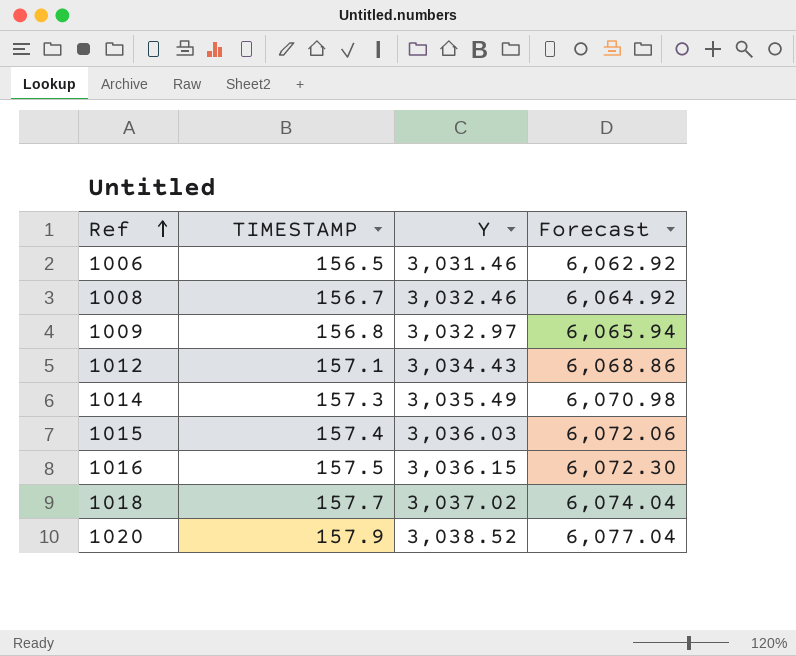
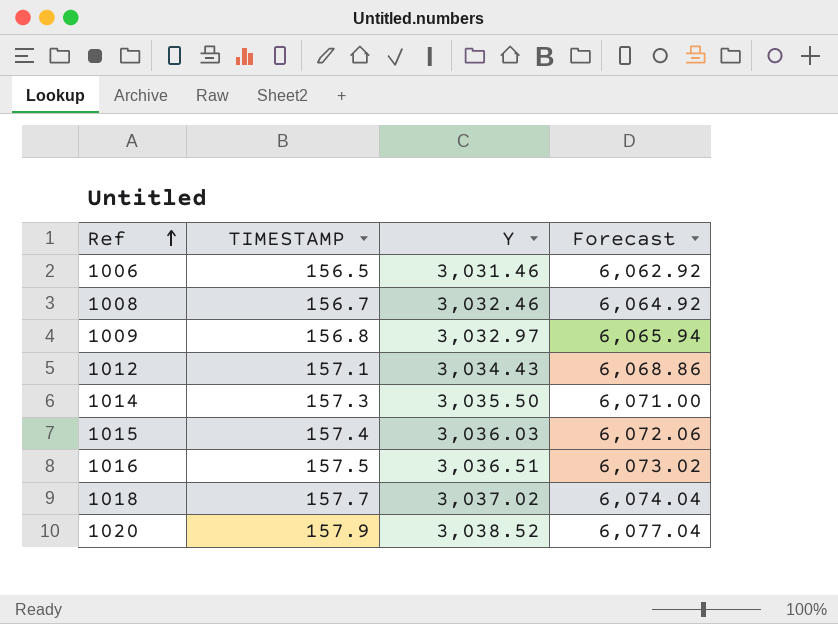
1014 | Y: 3,035.49 -> 3,035.50
1014 | Forecast: 6,070.98 -> 6,071.00
1016 | Y: 3,036.15 -> 3,036.51
1016 | Forecast: 6,072.30 -> 6,073.02

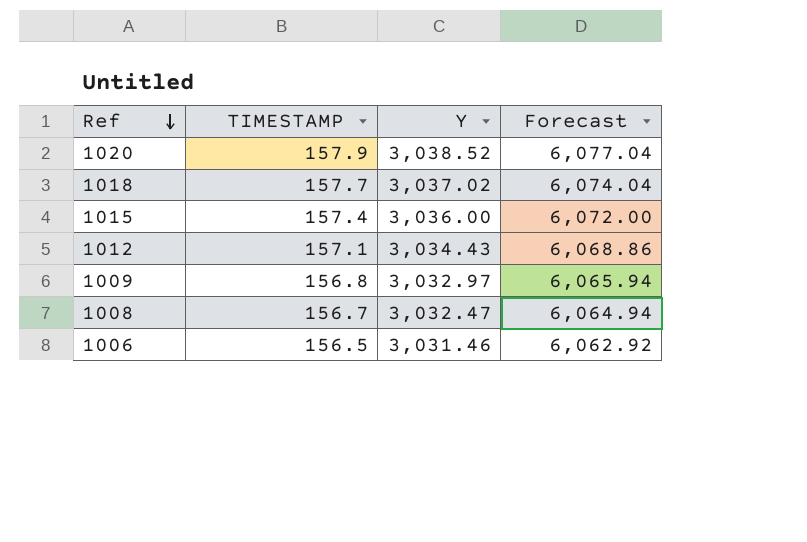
row order: Ref ascending -> Ref descending
row 1014: 157.3 | 3,035.50 | 6,071.00 -> none
row 1016: 157.5 | 3,036.51 | 6,073.02 -> none
1015 | Y: 3,036.03 -> 3,036.00
1015 | Forecast: 6,072.06 -> 6,072.00
1008 | Y: 3,032.46 -> 3,032.47
1008 | Forecast: 6,064.92 -> 6,064.94

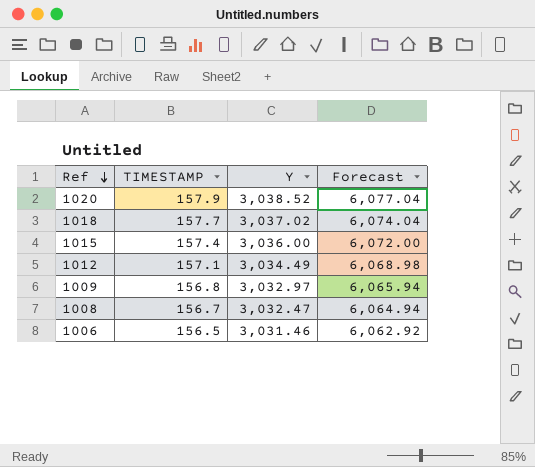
1012 | Y: 3,034.43 -> 3,034.49
1012 | Forecast: 6,068.86 -> 6,068.98

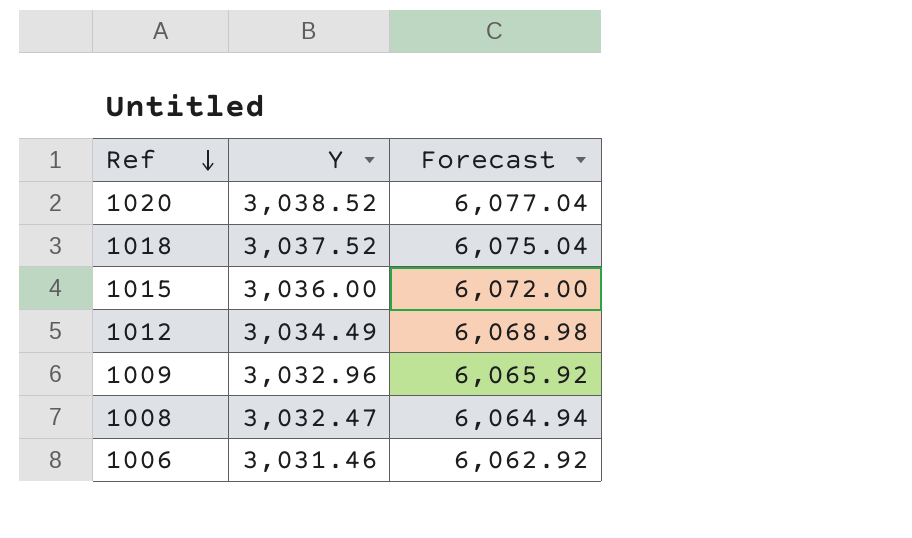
column TIMESTAMP | position: 2 -> none
1018 | Y: 3,037.02 -> 3,037.52
1018 | Forecast: 6,074.04 -> 6,075.04
1009 | Y: 3,032.97 -> 3,032.96
1009 | Forecast: 6,065.94 -> 6,065.92

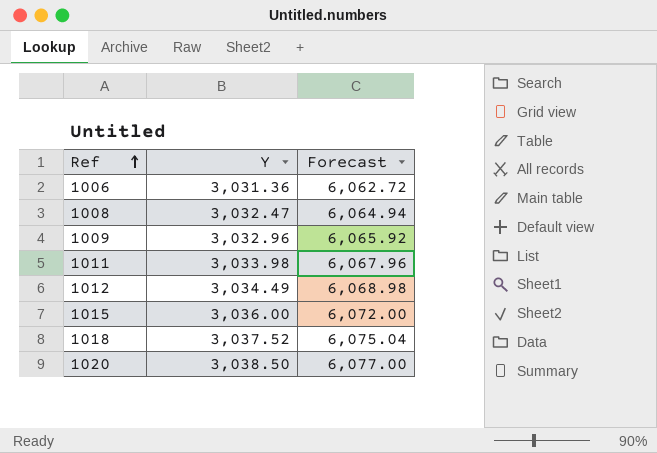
row order: Ref descending -> Ref ascending
1006 | Y: 3,031.46 -> 3,031.36
1006 | Forecast: 6,062.92 -> 6,062.72
row 1011: none -> 3,033.98 | 6,067.96
1020 | Y: 3,038.52 -> 3,038.50
1020 | Forecast: 6,077.04 -> 6,077.00

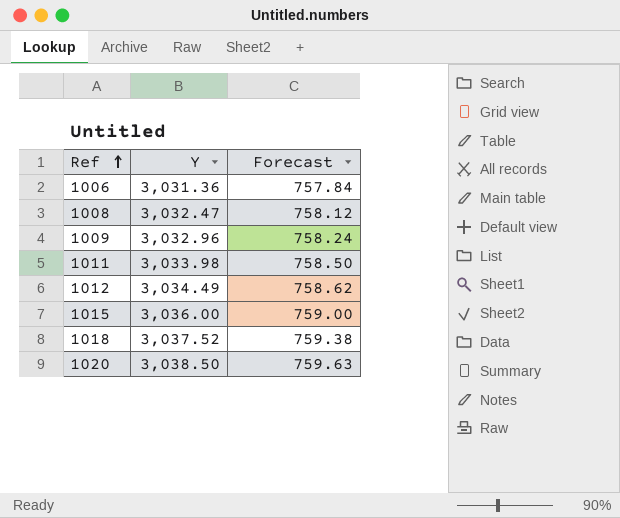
column Forecast | formula: [Y] * 2 -> [Y] * 0.25

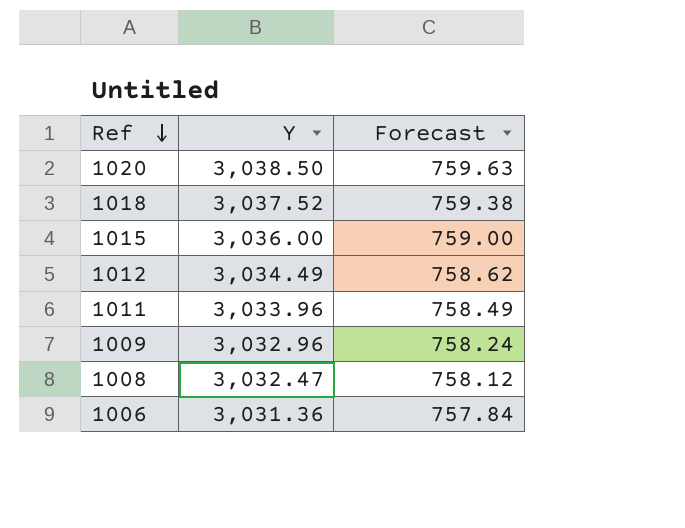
row order: Ref ascending -> Ref descending
1011 | Y: 3,033.98 -> 3,033.96
1011 | Forecast: 758.50 -> 758.49

